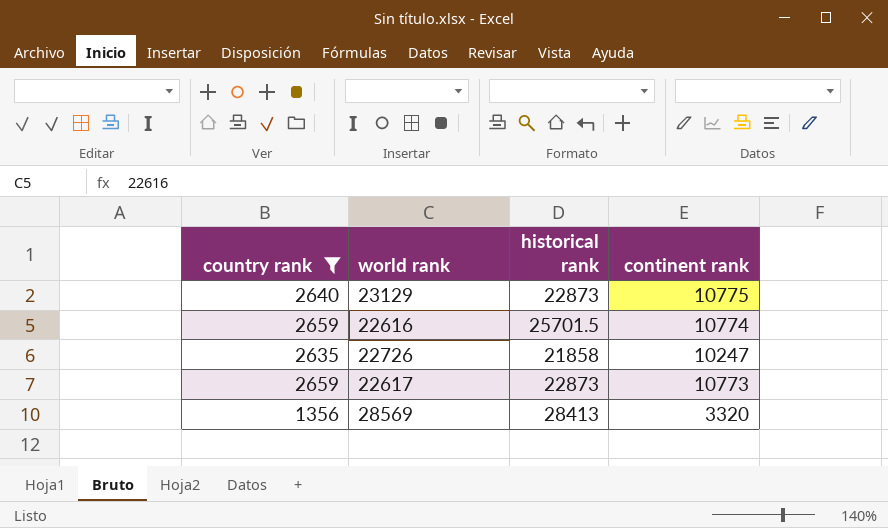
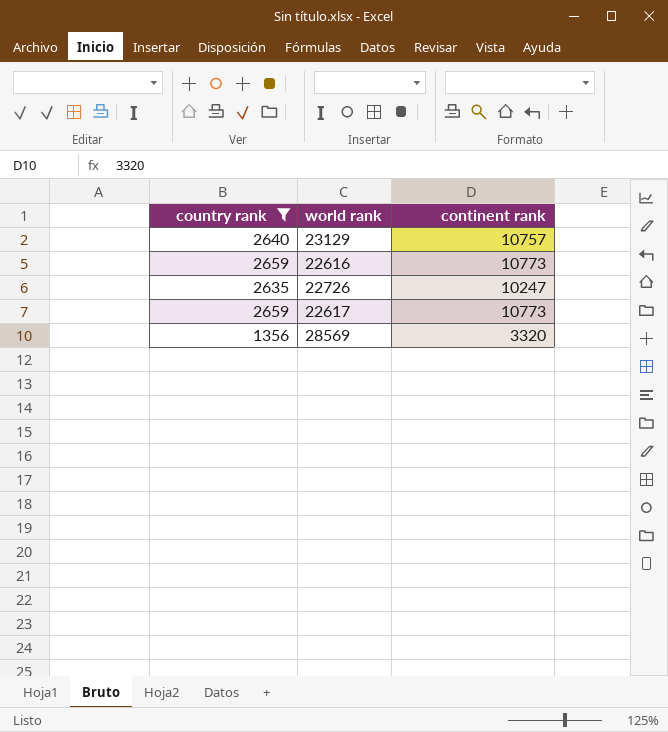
column historical rank | position: 3 -> none
23129 | continent rank: 10775 -> 10757
22616 | continent rank: 10774 -> 10773

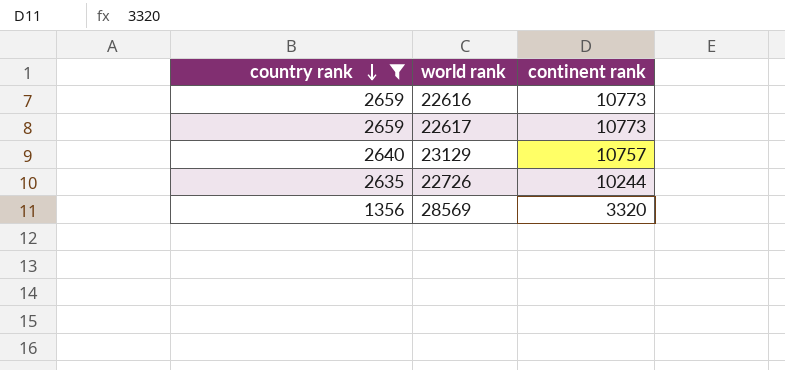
row order: none -> country rank descending
22726 | continent rank: 10247 -> 10244

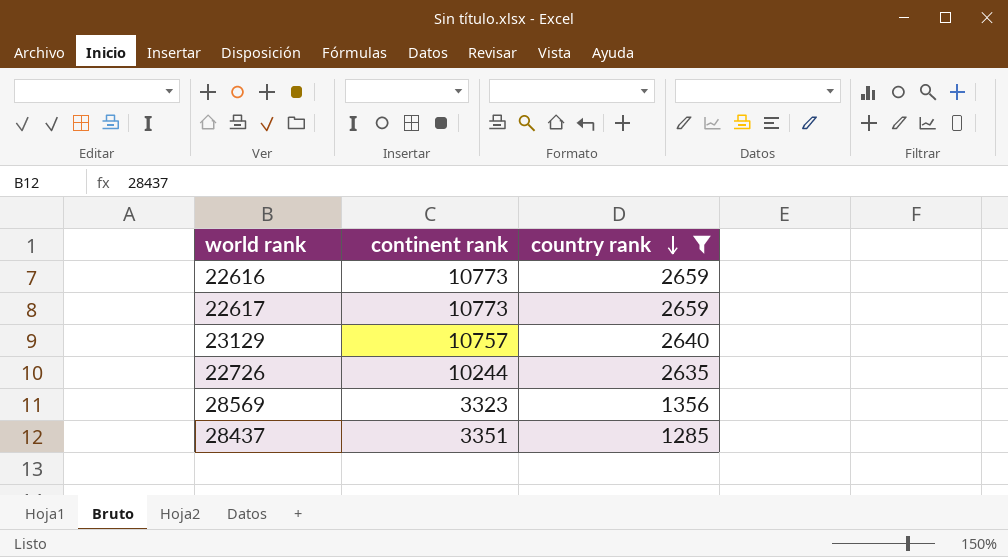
column country rank | position: 1 -> 3
28569 | continent rank: 3320 -> 3323
row 28437: none -> 3351 | 1285

